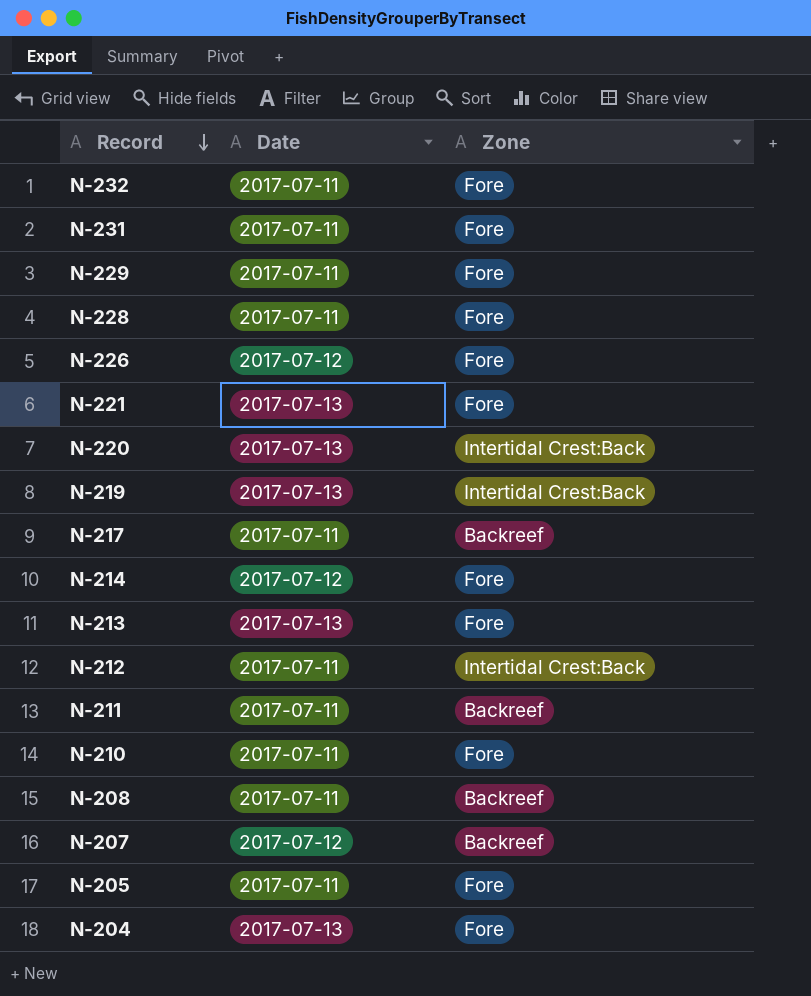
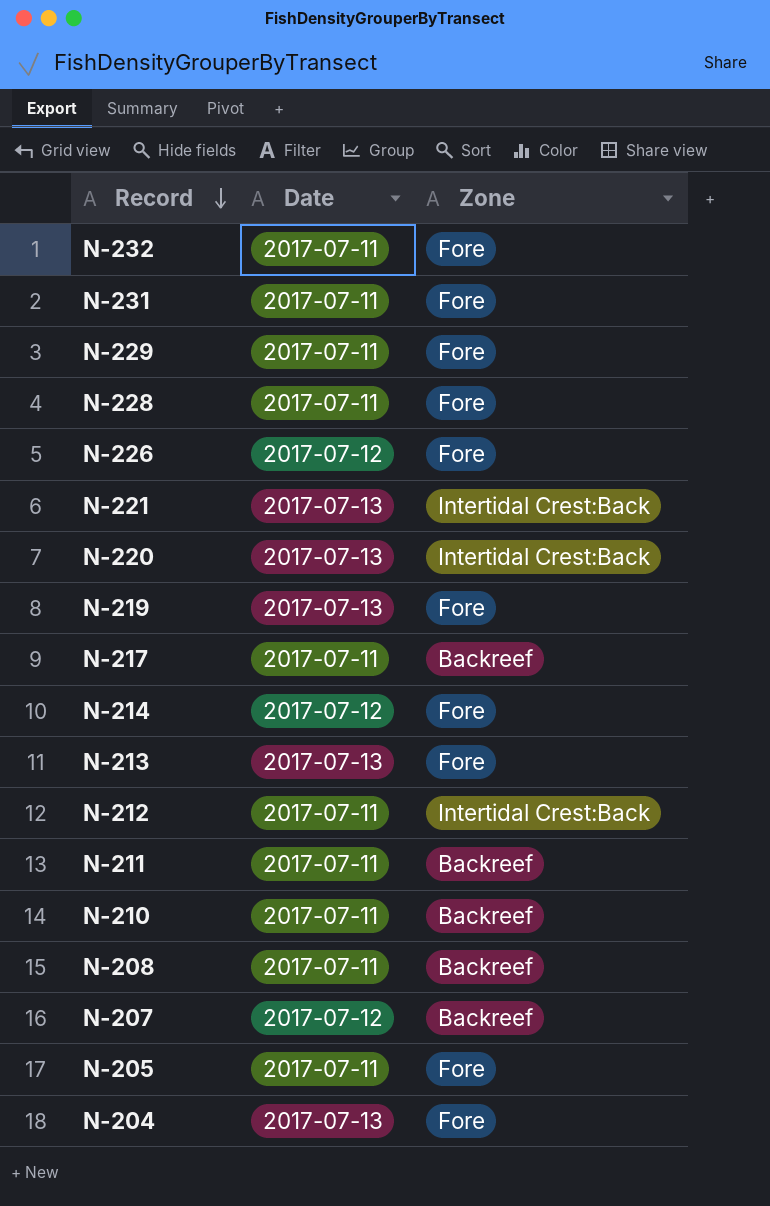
N-221 | Zone: Fore -> Intertidal Crest:Back
N-219 | Zone: Intertidal Crest:Back -> Fore
N-210 | Zone: Fore -> Backreef

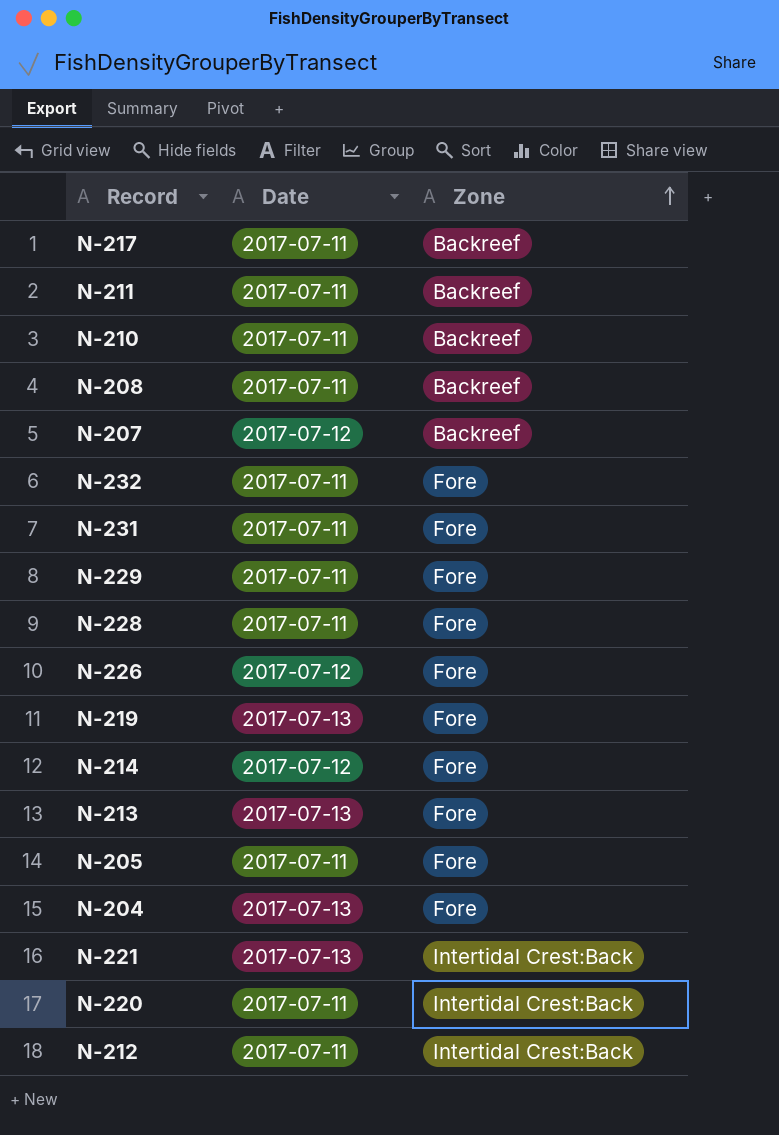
row order: Record descending -> Zone ascending
N-220 | Date: 2017-07-13 -> 2017-07-11

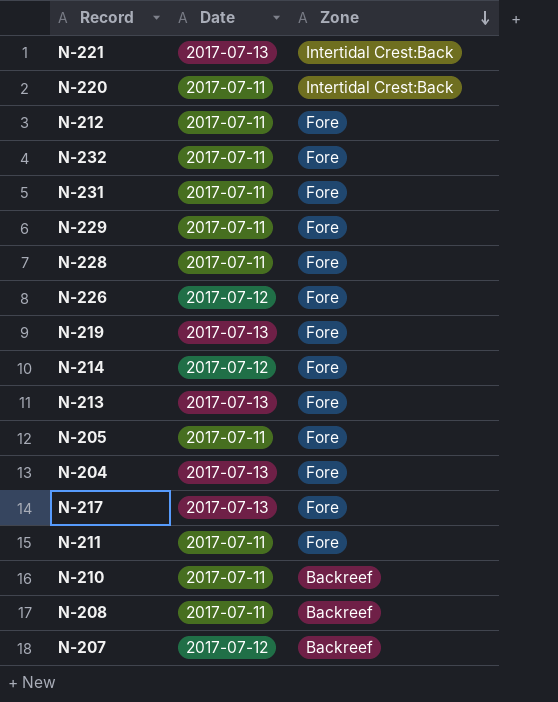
row order: Zone ascending -> Zone descending
N-212 | Zone: Intertidal Crest:Back -> Fore
N-217 | Date: 2017-07-11 -> 2017-07-13
N-217 | Zone: Backreef -> Fore
N-211 | Zone: Backreef -> Fore

